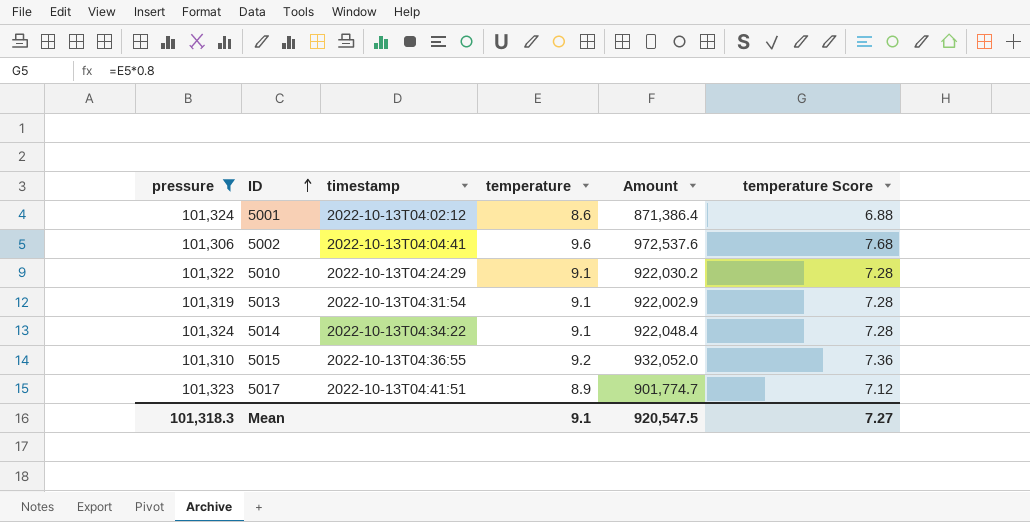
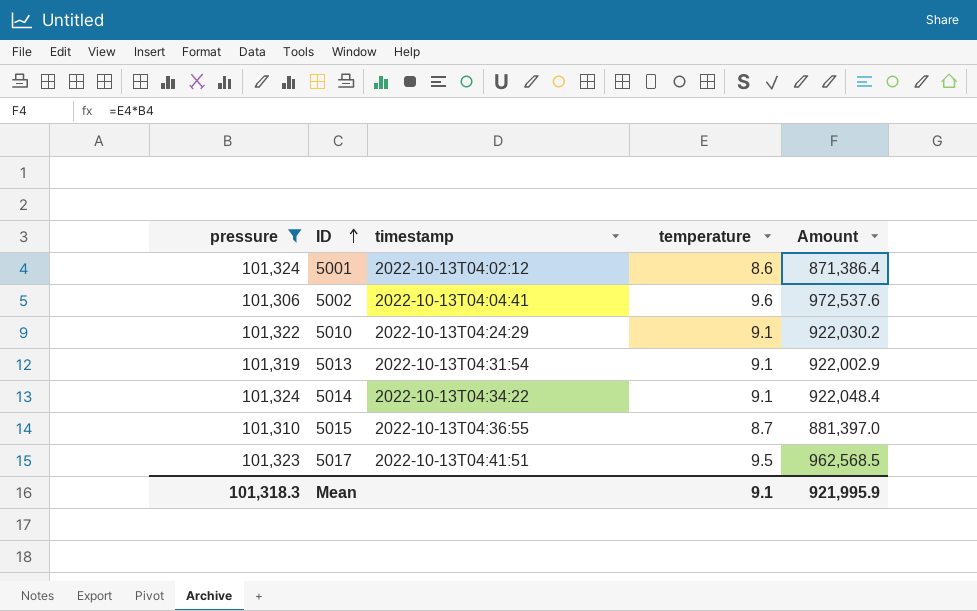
column temperature Score | formula: [temperature] * 0.8 -> none
5015 | temperature: 9.2 -> 8.7
5015 | Amount: 932,052.0 -> 881,397.0
5017 | temperature: 8.9 -> 9.5
5017 | Amount: 901,774.7 -> 962,568.5
Mean | Amount: 920,547.5 -> 921,995.9

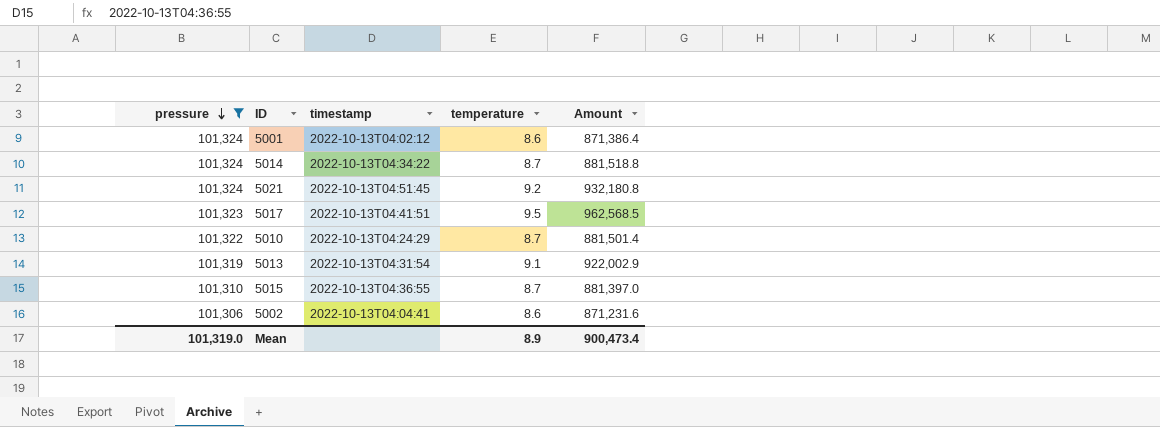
row order: ID ascending -> pressure descending
5014 | temperature: 9.1 -> 8.7
5014 | Amount: 922,048.4 -> 881,518.8
row 5021: none -> 101,324 | 2022-10-13T04:51:45 | 9.2 | 932,180.8
5010 | temperature: 9.1 -> 8.7
5010 | Amount: 922,030.2 -> 881,501.4
5002 | temperature: 9.6 -> 8.6
5002 | Amount: 972,537.6 -> 871,231.6
Mean | pressure: 101,318.3 -> 101,319.0
Mean | temperature: 9.1 -> 8.9
Mean | Amount: 921,995.9 -> 900,473.4

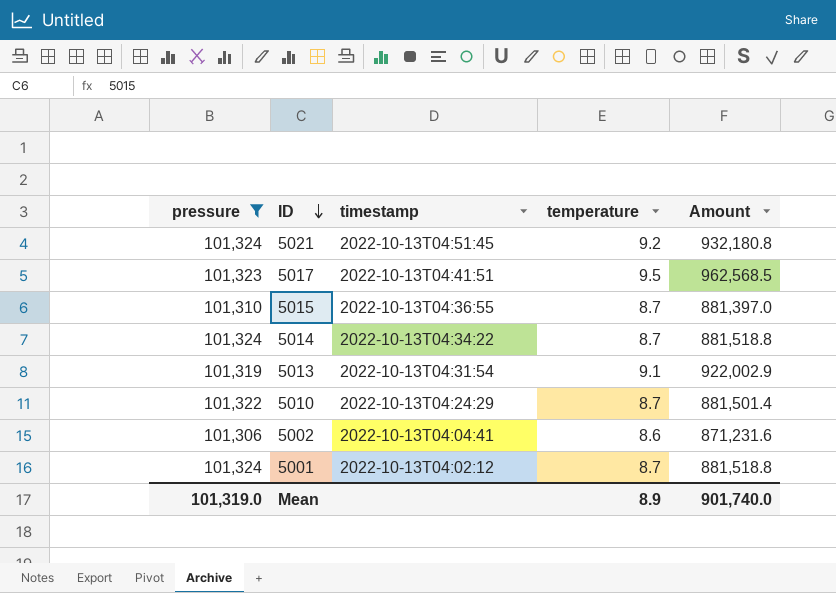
row order: pressure descending -> ID descending
5001 | temperature: 8.6 -> 8.7
5001 | Amount: 871,386.4 -> 881,518.8
Mean | Amount: 900,473.4 -> 901,740.0

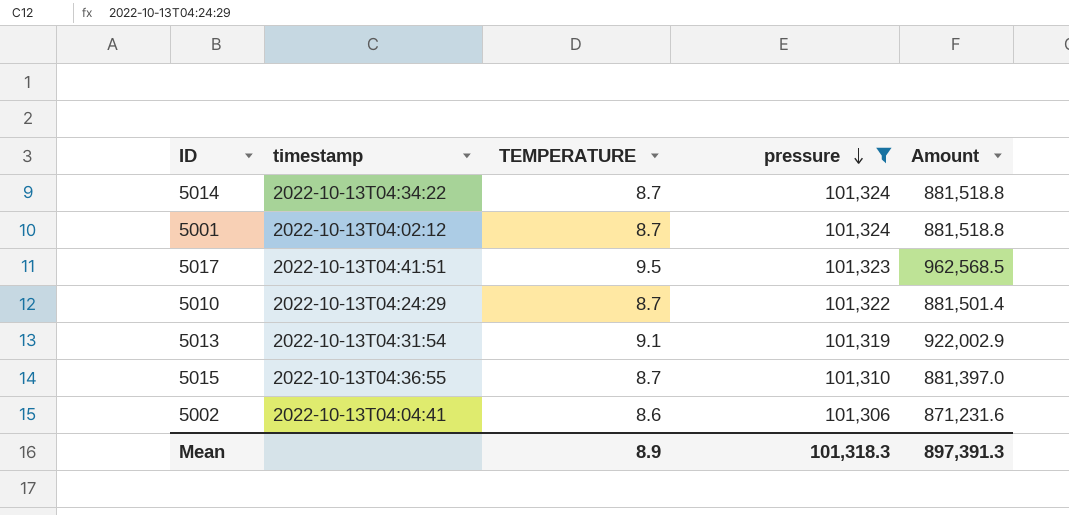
row order: ID descending -> pressure descending
column name: temperature -> TEMPERATURE
column pressure | position: 1 -> 4
row 5021: 101,324 | 2022-10-13T04:51:45 | 9.2 | 932,180.8 -> none
Mean | pressure: 101,319.0 -> 101,318.3
Mean | Amount: 901,740.0 -> 897,391.3

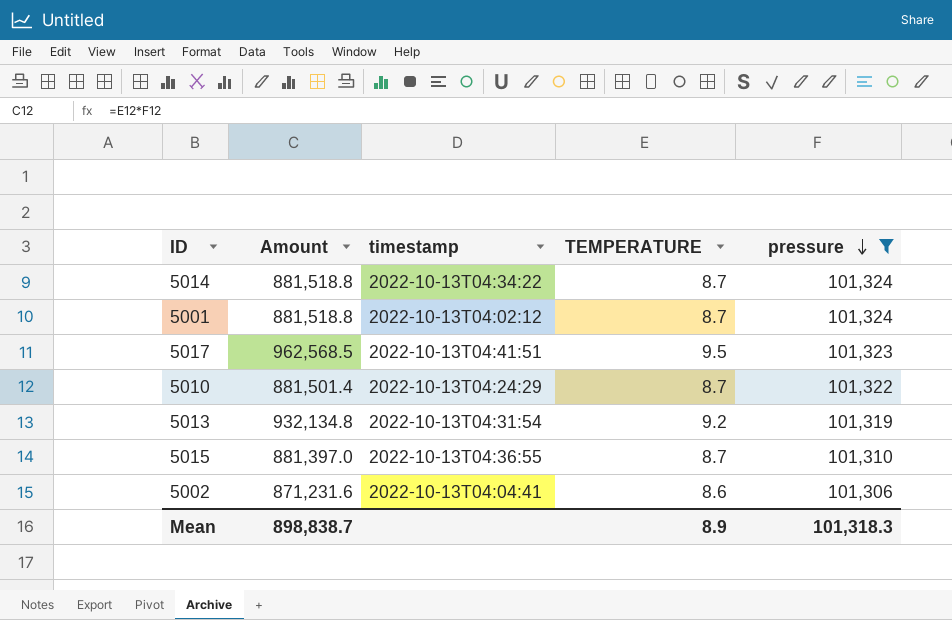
column Amount | position: 5 -> 2
5013 | Amount: 922,002.9 -> 932,134.8
5013 | TEMPERATURE: 9.1 -> 9.2
Mean | Amount: 897,391.3 -> 898,838.7

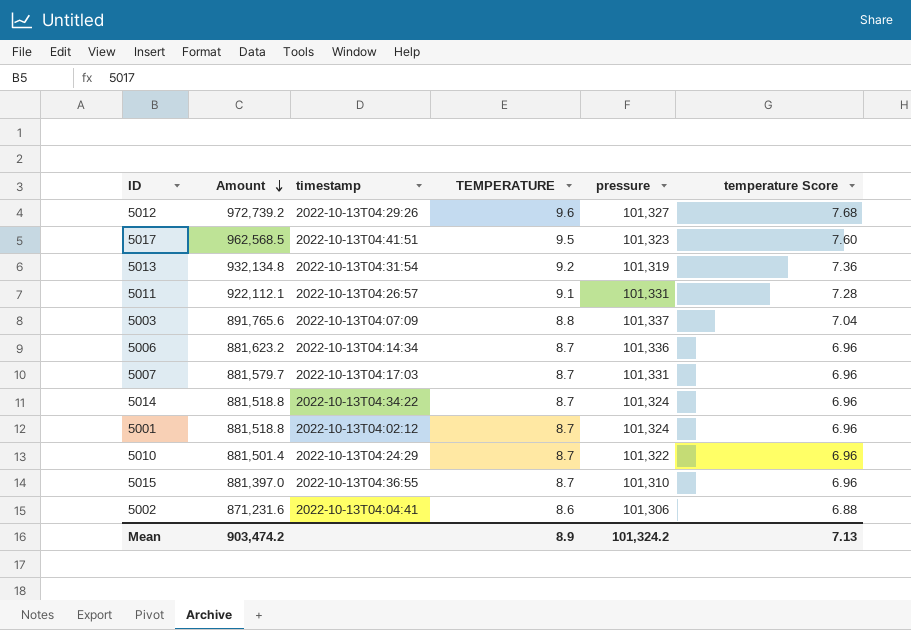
filter: pressure <= 101,324 -> none
row order: pressure descending -> Amount descending
column temperature Score | formula: none -> [TEMPERATURE] * 0.8
Mean | Amount: 898,838.7 -> 903,474.2
Mean | pressure: 101,318.3 -> 101,324.2

